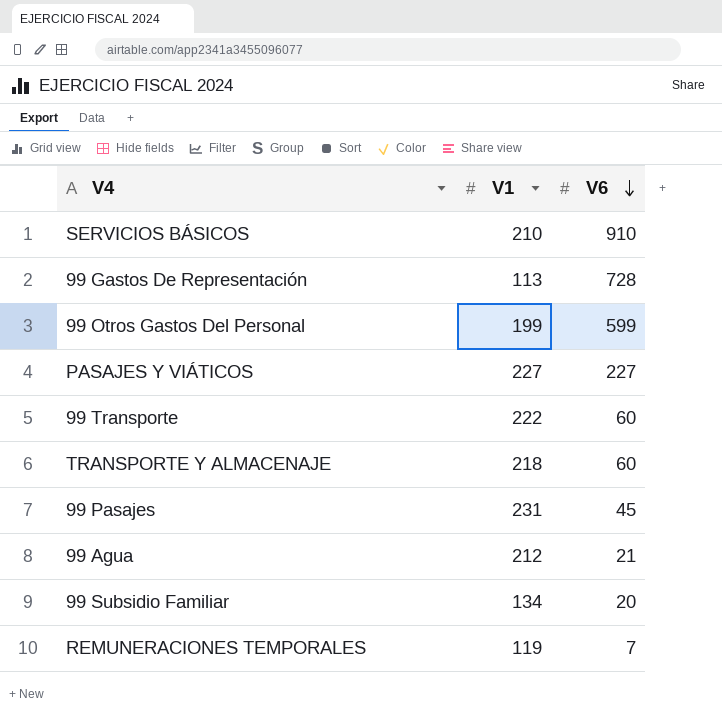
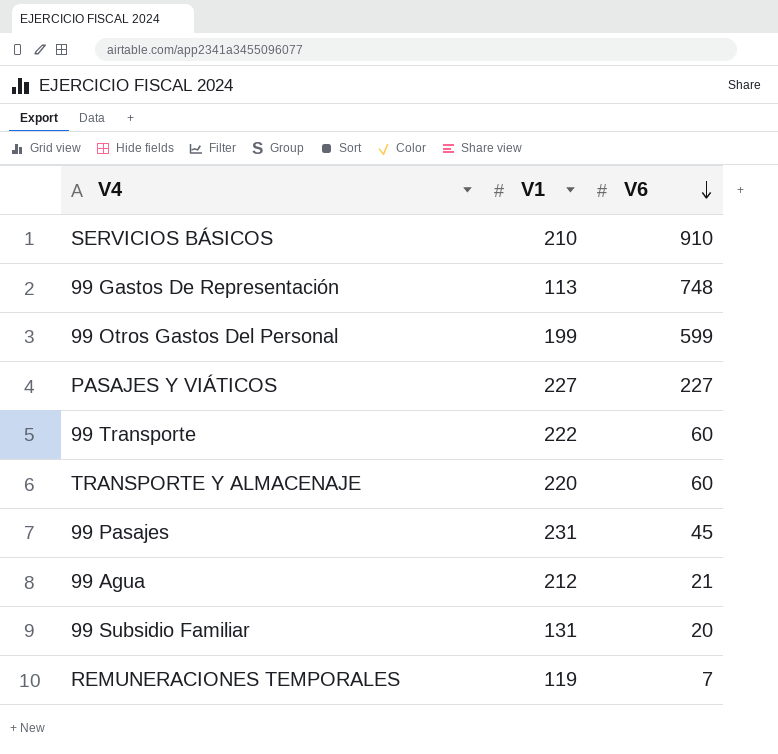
99 Gastos De Representación | V6: 728 -> 748
TRANSPORTE Y ALMACENAJE | V1: 218 -> 220
99 Subsidio Familiar | V1: 134 -> 131

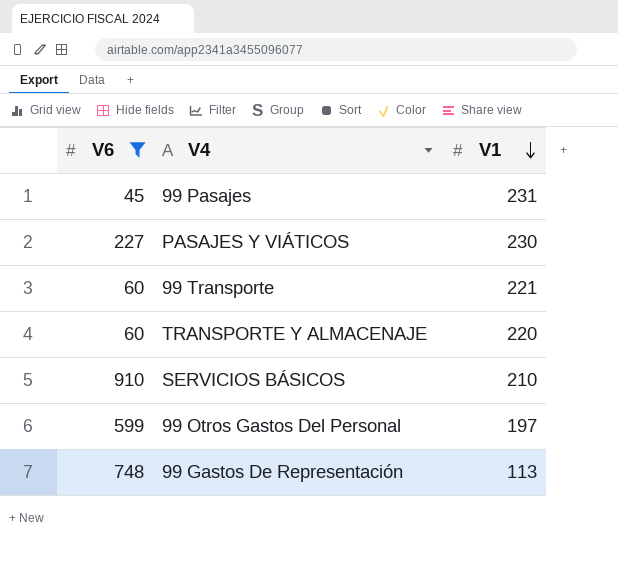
filter: none -> V6 >= 45
row order: V6 descending -> V1 descending
column V6 | position: 3 -> 1
PASAJES Y VIÁTICOS | V1: 227 -> 230
99 Transporte | V1: 222 -> 221
99 Otros Gastos Del Personal | V1: 199 -> 197

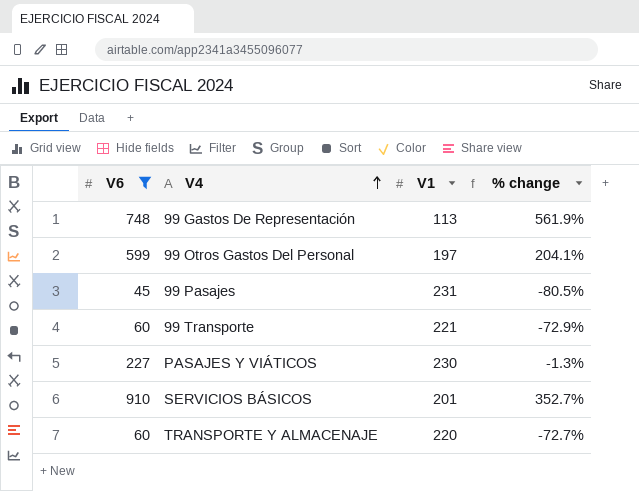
row order: V1 descending -> V4 ascending
column % change | formula: none -> ([V6] - [V1]) / [V1]
SERVICIOS BÁSICOS | V1: 210 -> 201

